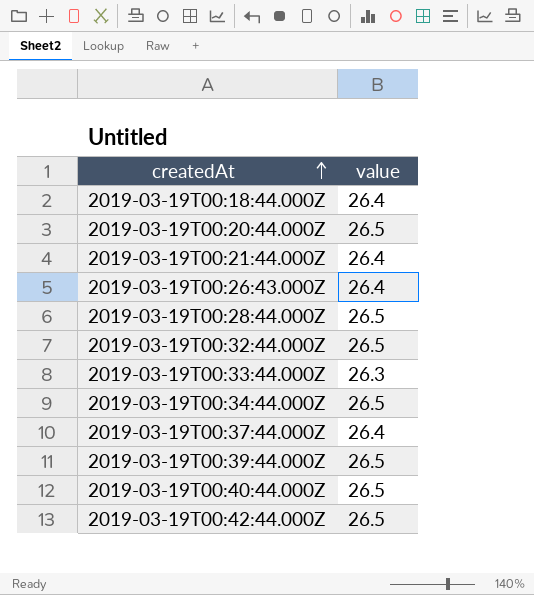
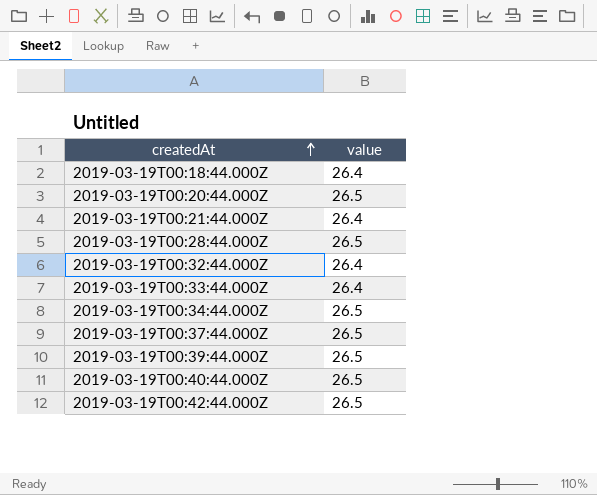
row 2019-03-19T00:26:43.000Z: 26.4 -> none
2019-03-19T00:32:44.000Z | value: 26.5 -> 26.4
2019-03-19T00:33:44.000Z | value: 26.3 -> 26.4
2019-03-19T00:37:44.000Z | value: 26.4 -> 26.5

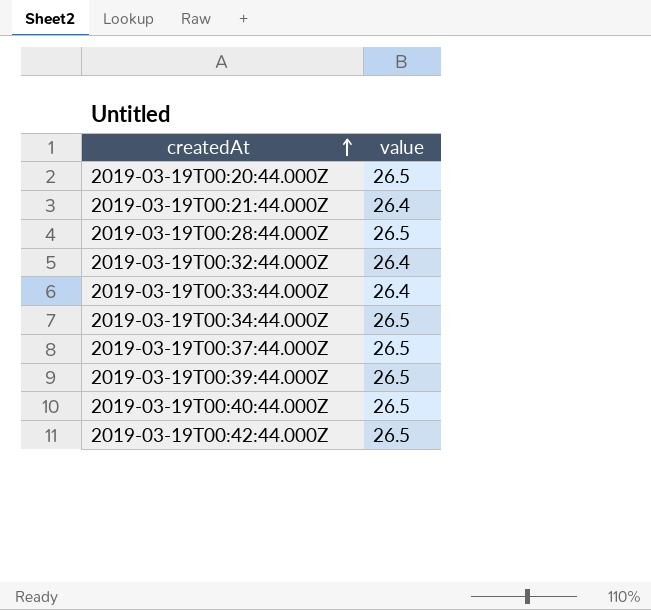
row 2019-03-19T00:18:44.000Z: 26.4 -> none

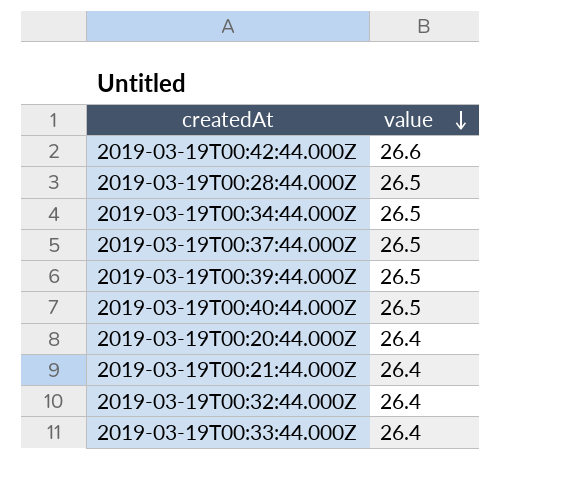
row order: createdAt ascending -> value descending
2019-03-19T00:42:44.000Z | value: 26.5 -> 26.6
2019-03-19T00:20:44.000Z | value: 26.5 -> 26.4

